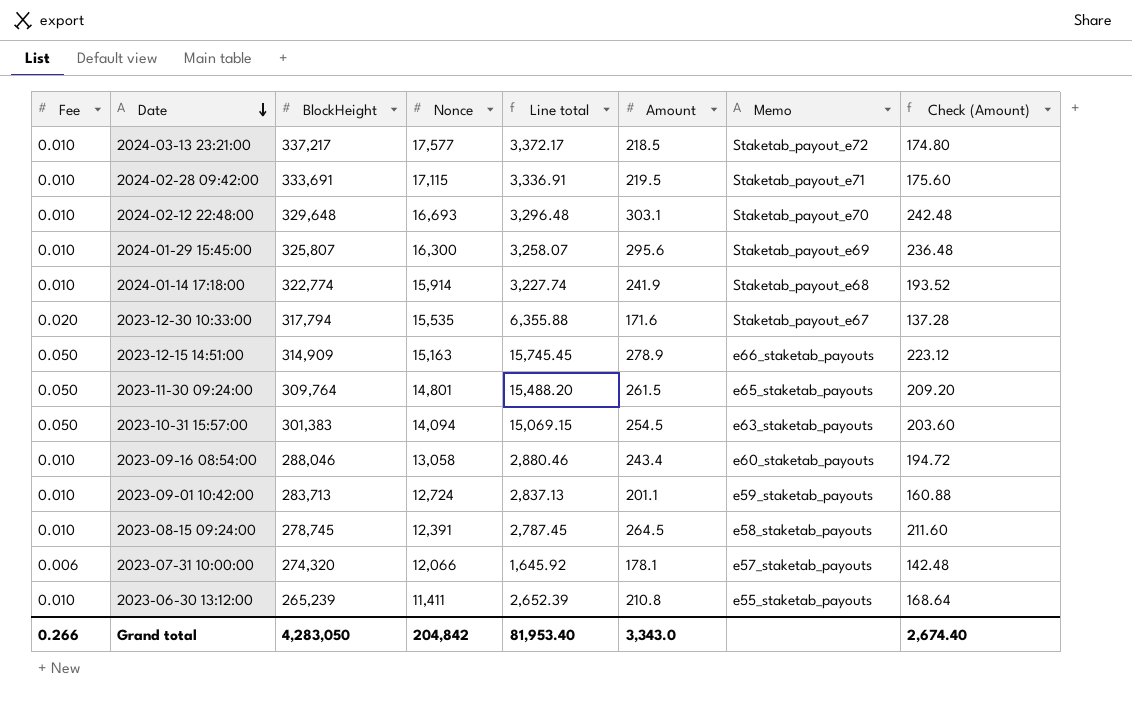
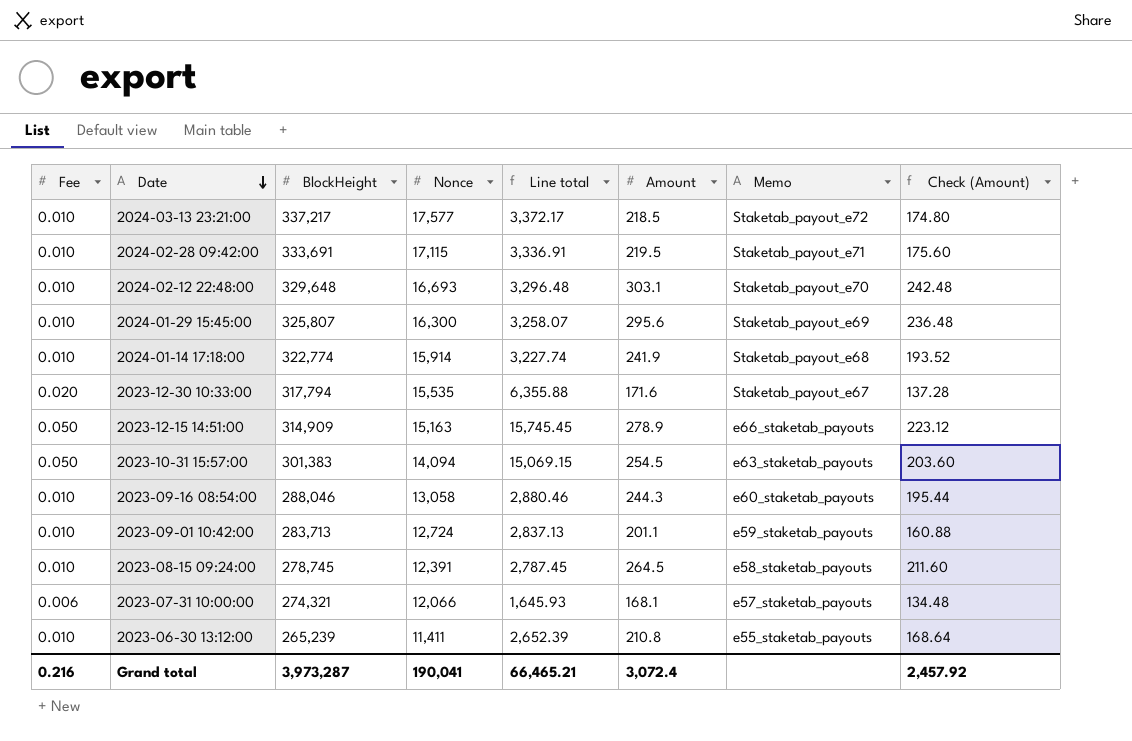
row 2023-11-30 09:24:00: 0.050 | 309,764 | 14,801 | 15,488.20 | 261.5 | e65_staketab_payouts | 209.20 -> none
2023-09-16 08:54:00 | Amount: 243.4 -> 244.3
2023-09-16 08:54:00 | Check (Amount): 194.72 -> 195.44
2023-07-31 10:00:00 | BlockHeight: 274,320 -> 274,321
2023-07-31 10:00:00 | Line total: 1,645.92 -> 1,645.93
2023-07-31 10:00:00 | Amount: 178.1 -> 168.1
2023-07-31 10:00:00 | Check (Amount): 142.48 -> 134.48
Grand total | Fee: 0.266 -> 0.216
Grand total | BlockHeight: 4,283,050 -> 3,973,287
Grand total | Nonce: 204,842 -> 190,041
Grand total | Line total: 81,953.40 -> 66,465.21
Grand total | Amount: 3,343.0 -> 3,072.4
Grand total | Check (Amount): 2,674.40 -> 2,457.92

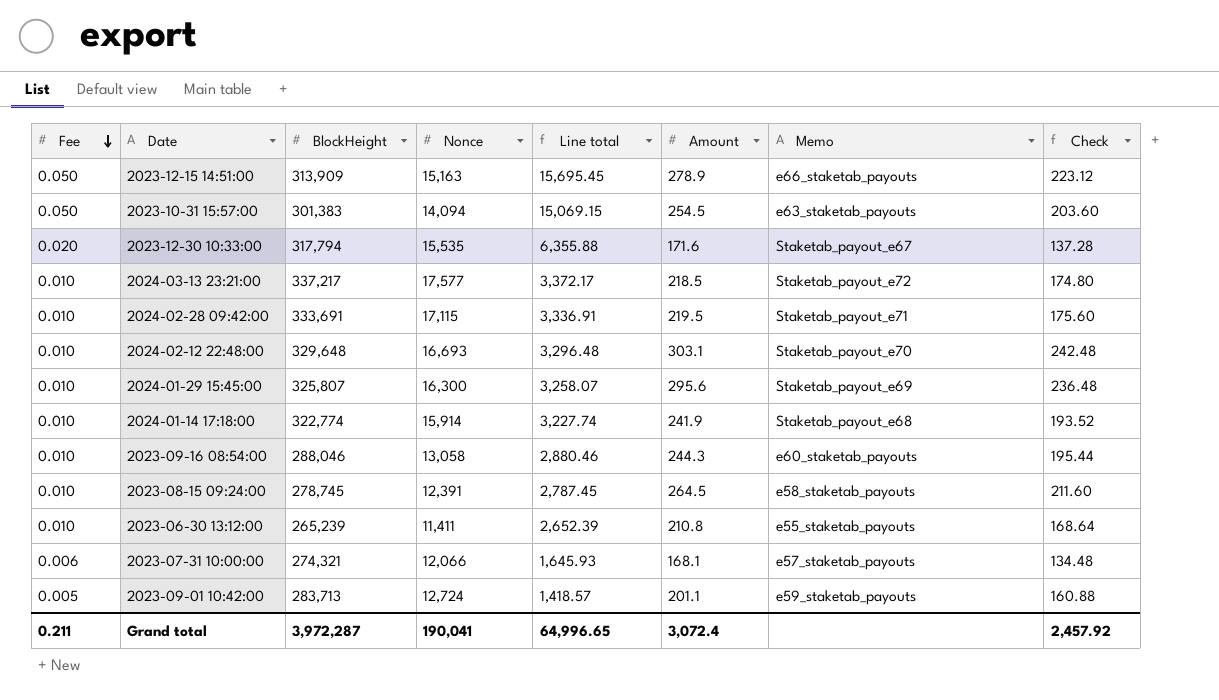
row order: Date descending -> Fee descending
column name: Check (Amount) -> Check
2023-12-15 14:51:00 | BlockHeight: 314,909 -> 313,909
2023-12-15 14:51:00 | Line total: 15,745.45 -> 15,695.45
2023-09-01 10:42:00 | Fee: 0.010 -> 0.005
2023-09-01 10:42:00 | Line total: 2,837.13 -> 1,418.57
Grand total | Fee: 0.216 -> 0.211
Grand total | BlockHeight: 3,973,287 -> 3,972,287
Grand total | Line total: 66,465.21 -> 64,996.65

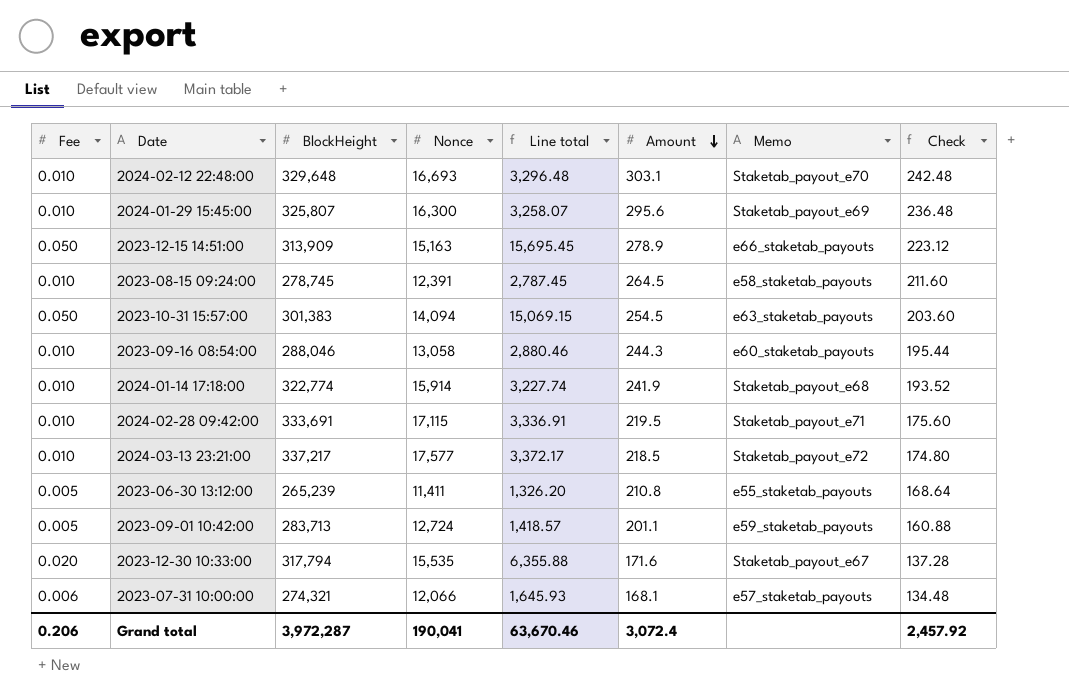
row order: Fee descending -> Amount descending
2023-06-30 13:12:00 | Fee: 0.010 -> 0.005
2023-06-30 13:12:00 | Line total: 2,652.39 -> 1,326.20
Grand total | Fee: 0.211 -> 0.206
Grand total | Line total: 64,996.65 -> 63,670.46

